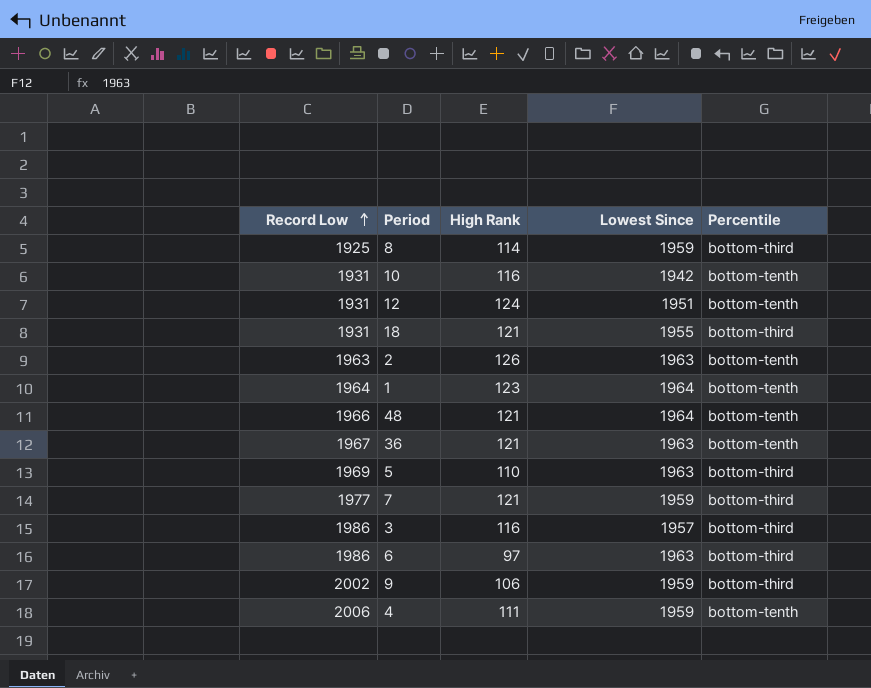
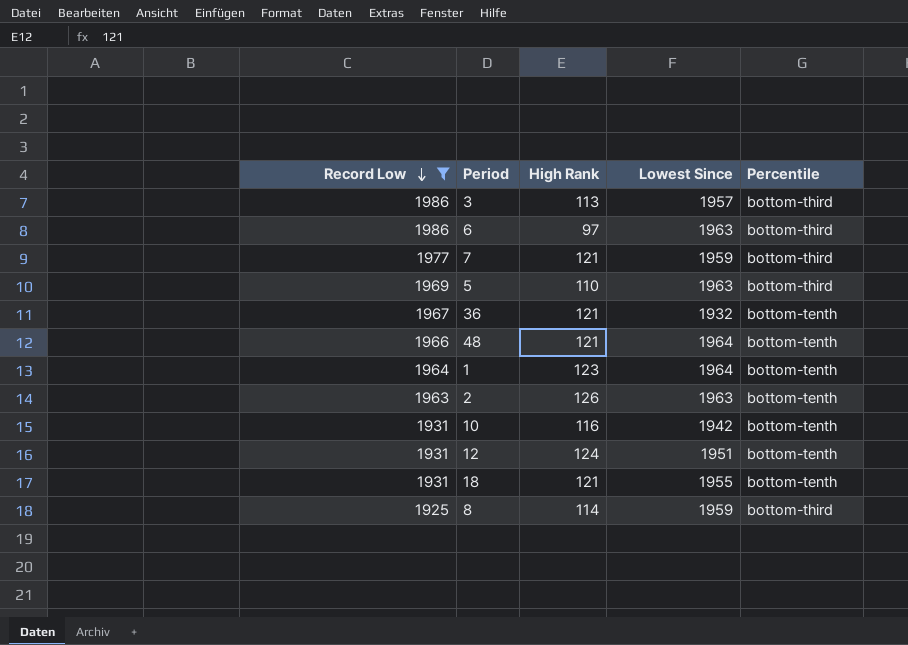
filter: none -> Record Low <= 1986
row order: Record Low ascending -> Record Low descending
3 | High Rank: 116 -> 113
36 | Lowest Since: 1963 -> 1932
18 | Percentile: bottom-third -> bottom-tenth

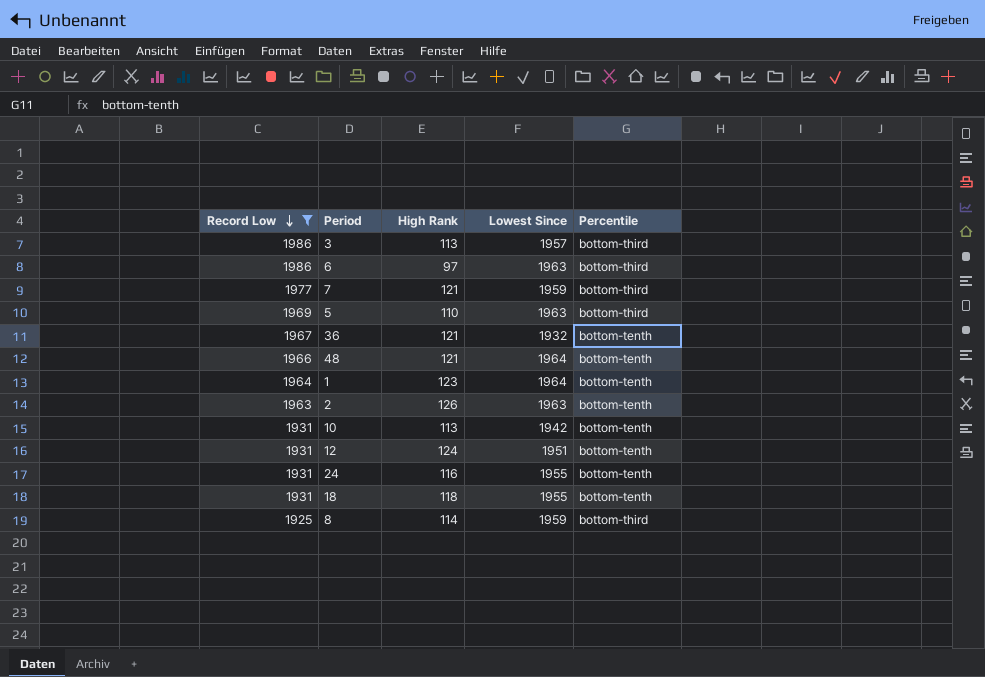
10 | High Rank: 116 -> 113
row 24: none -> 1931 | 116 | 1955 | bottom-tenth
18 | High Rank: 121 -> 118

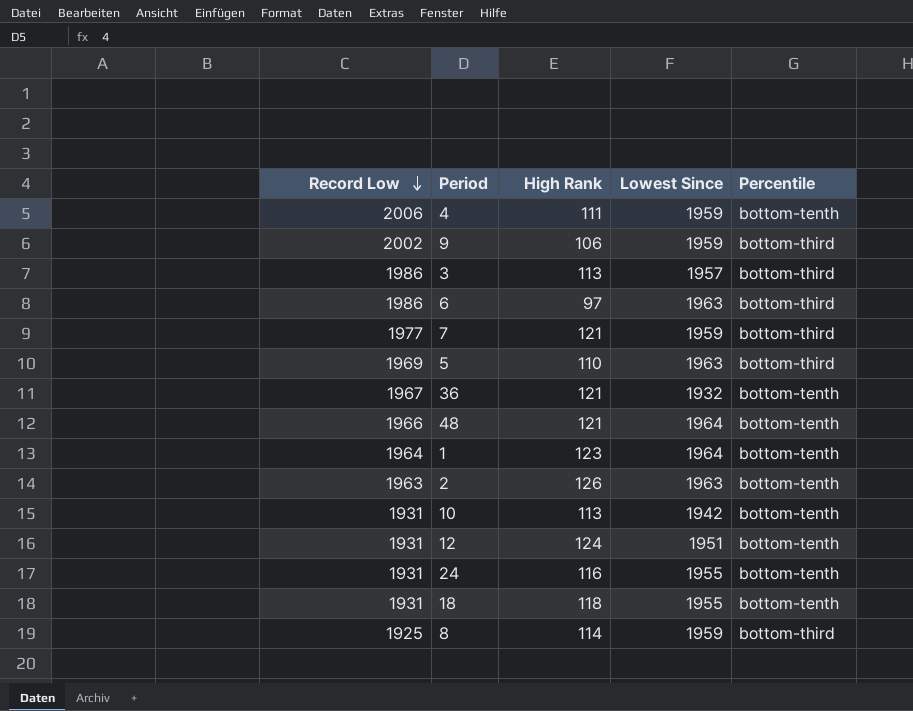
filter: Record Low <= 1986 -> none

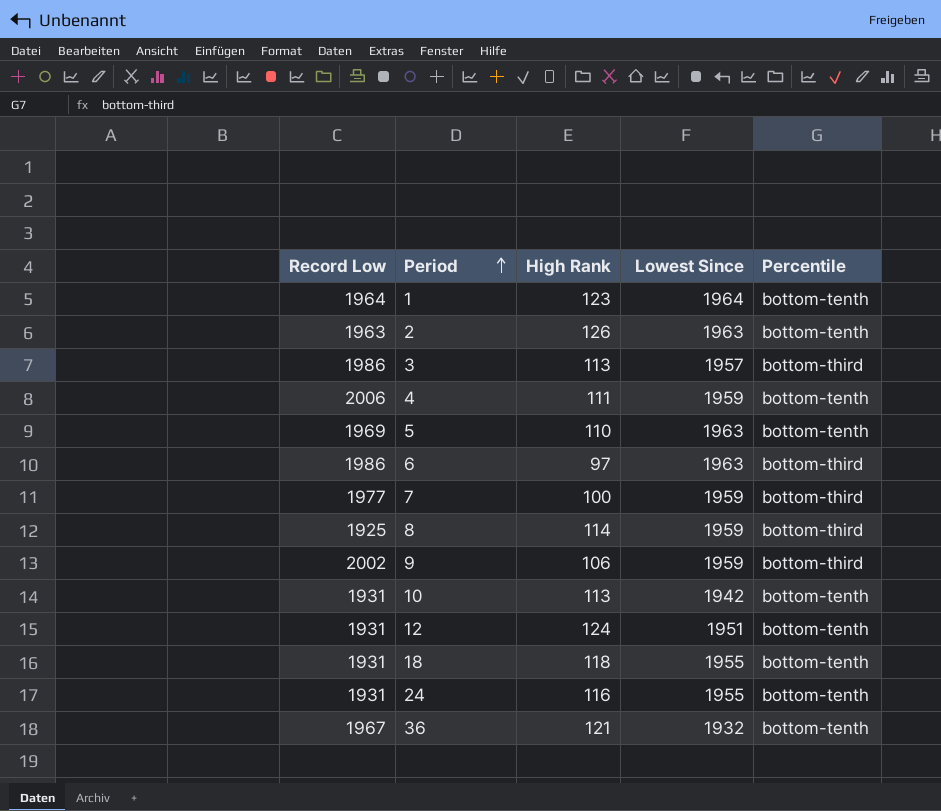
row order: Record Low descending -> Period ascending
row 48: 1966 | 121 | 1964 | bottom-tenth -> none
5 | Percentile: bottom-third -> bottom-tenth
7 | High Rank: 121 -> 100

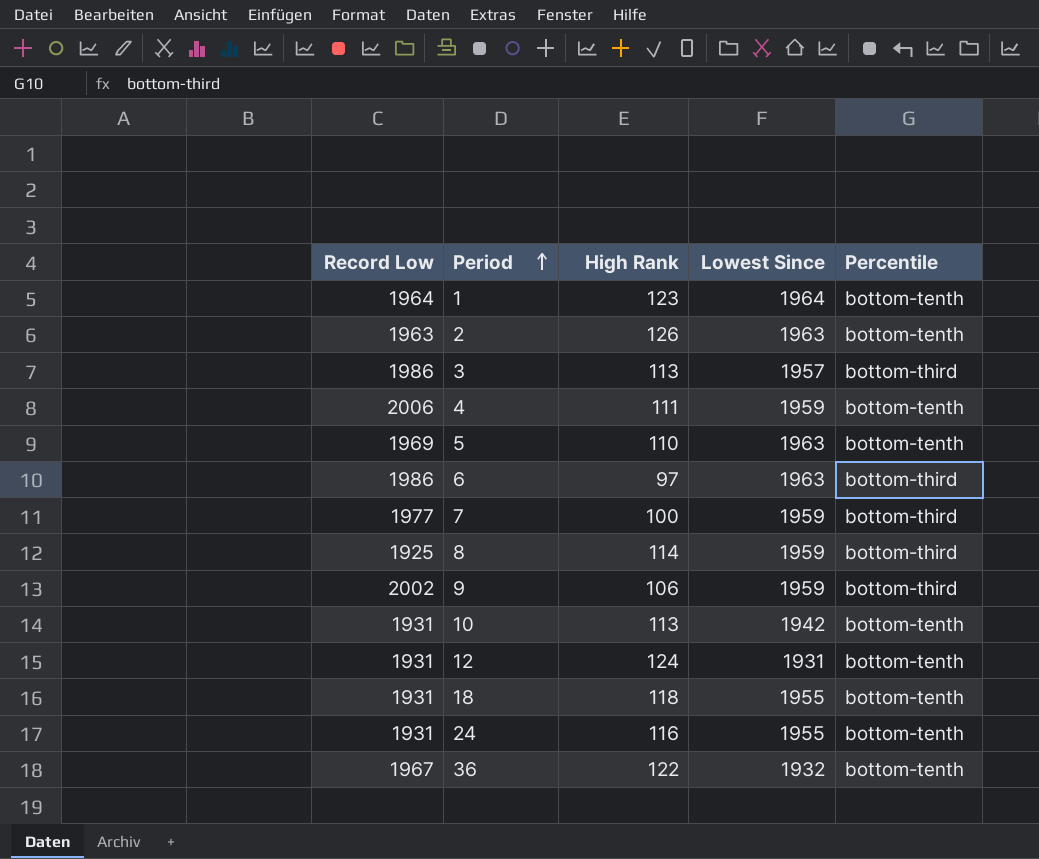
12 | Lowest Since: 1951 -> 1931
36 | High Rank: 121 -> 122

